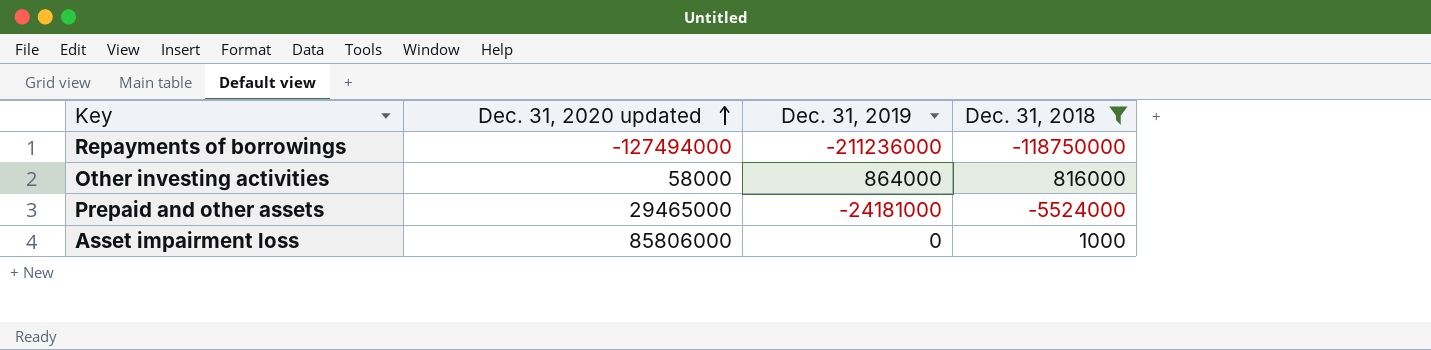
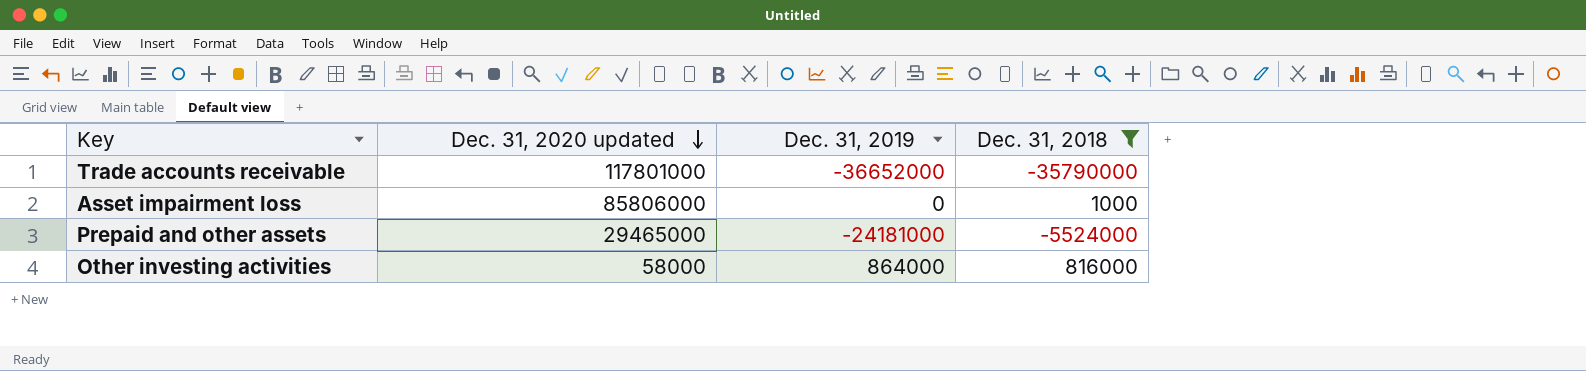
row order: Dec. 31, 2020 updated ascending -> Dec. 31, 2020 updated descending
row Repayments of borrowings: -127494000 | -211236000 | -118750000 -> none
row Trade accounts receivable: none -> 117801000 | -36652000 | -35790000

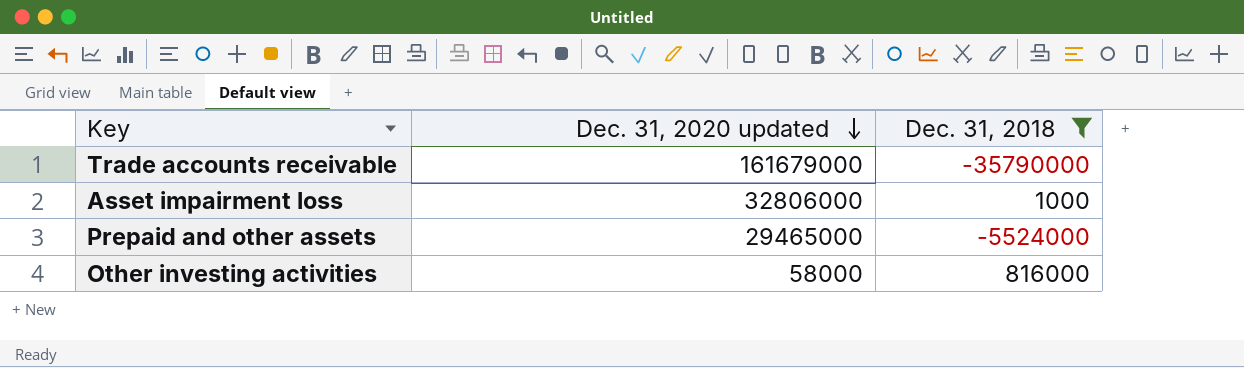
column Dec. 31, 2019 | position: 3 -> none
Trade accounts receivable | Dec. 31, 2020 updated: 117801000 -> 161679000
Asset impairment loss | Dec. 31, 2020 updated: 85806000 -> 32806000

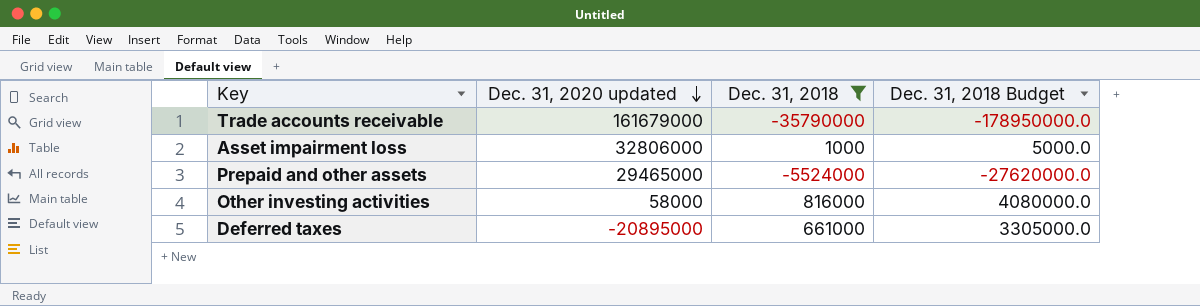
column Dec. 31, 2018 Budget | formula: none -> [Dec. 31, 2018] * 5
row Deferred taxes: none -> -20895000 | 661000 | 3305000.0

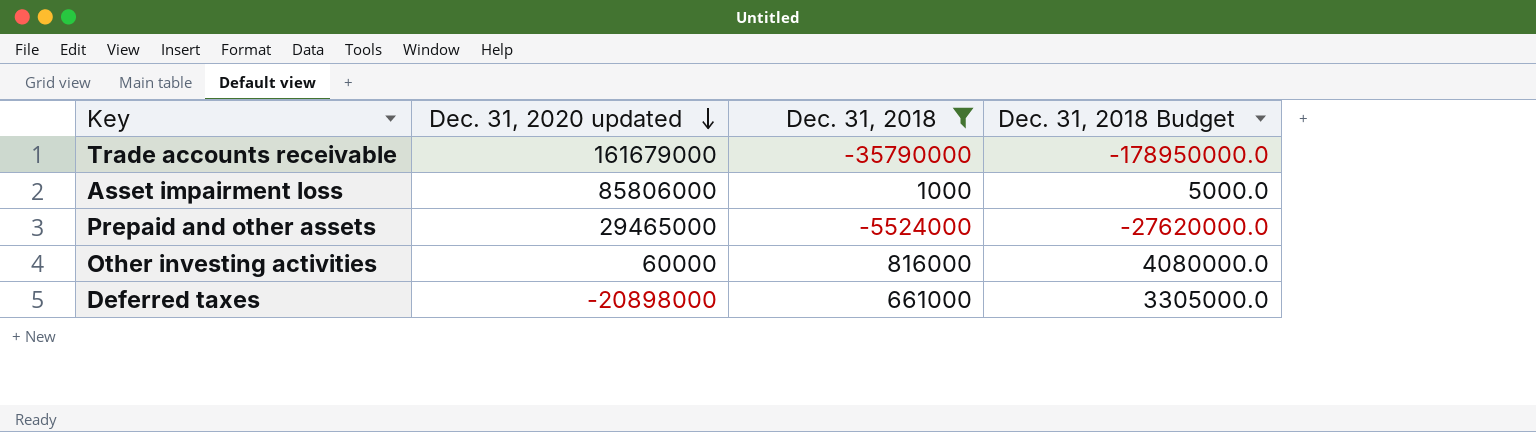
Asset impairment loss | Dec. 31, 2020 updated: 32806000 -> 85806000
Other investing activities | Dec. 31, 2020 updated: 58000 -> 60000
Deferred taxes | Dec. 31, 2020 updated: -20895000 -> -20898000

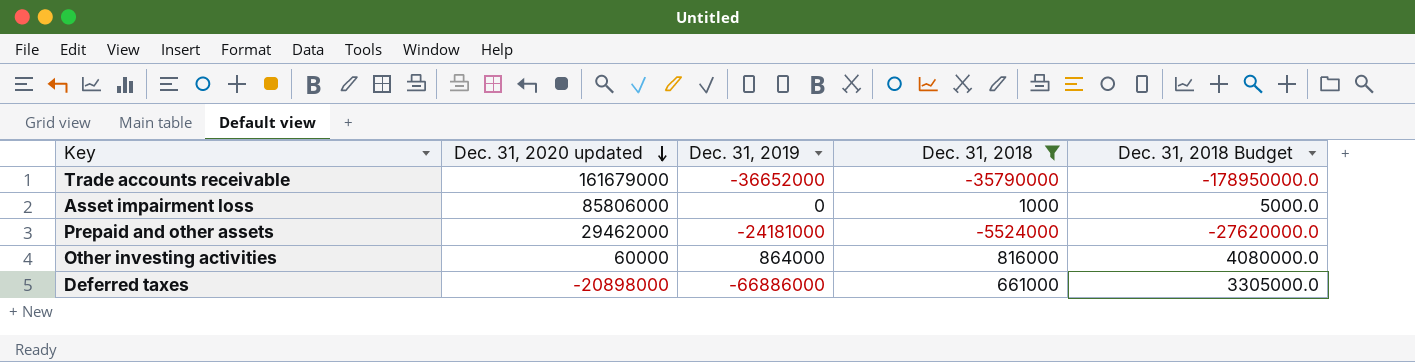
column Dec. 31, 2019 | position: none -> 3
Prepaid and other assets | Dec. 31, 2020 updated: 29465000 -> 29462000

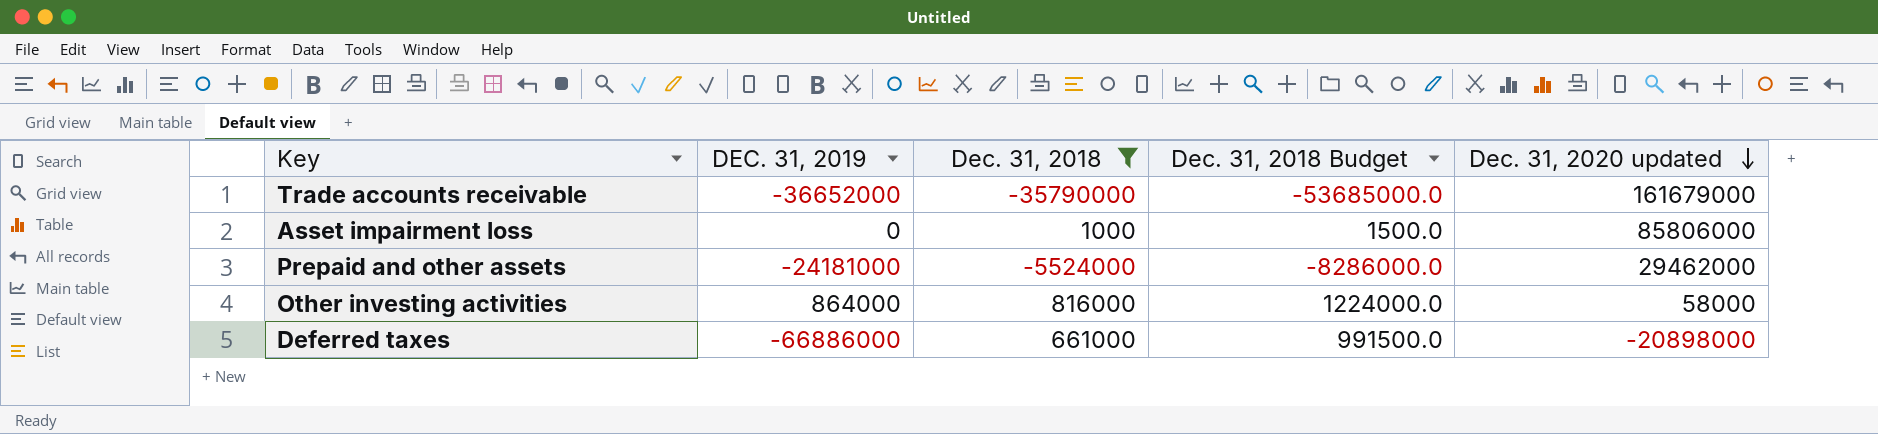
column name: Dec. 31, 2019 -> DEC. 31, 2019
column Dec. 31, 2018 Budget | formula: [Dec. 31, 2018] * 5 -> [Dec. 31, 2018] * 1.5
column Dec. 31, 2020 updated | position: 2 -> 5
Other investing activities | Dec. 31, 2020 updated: 60000 -> 58000

